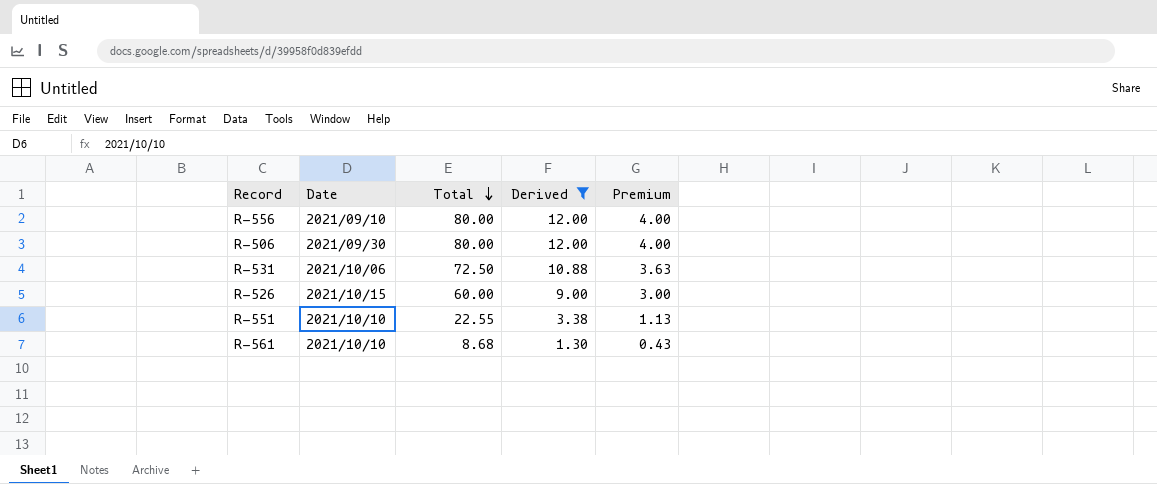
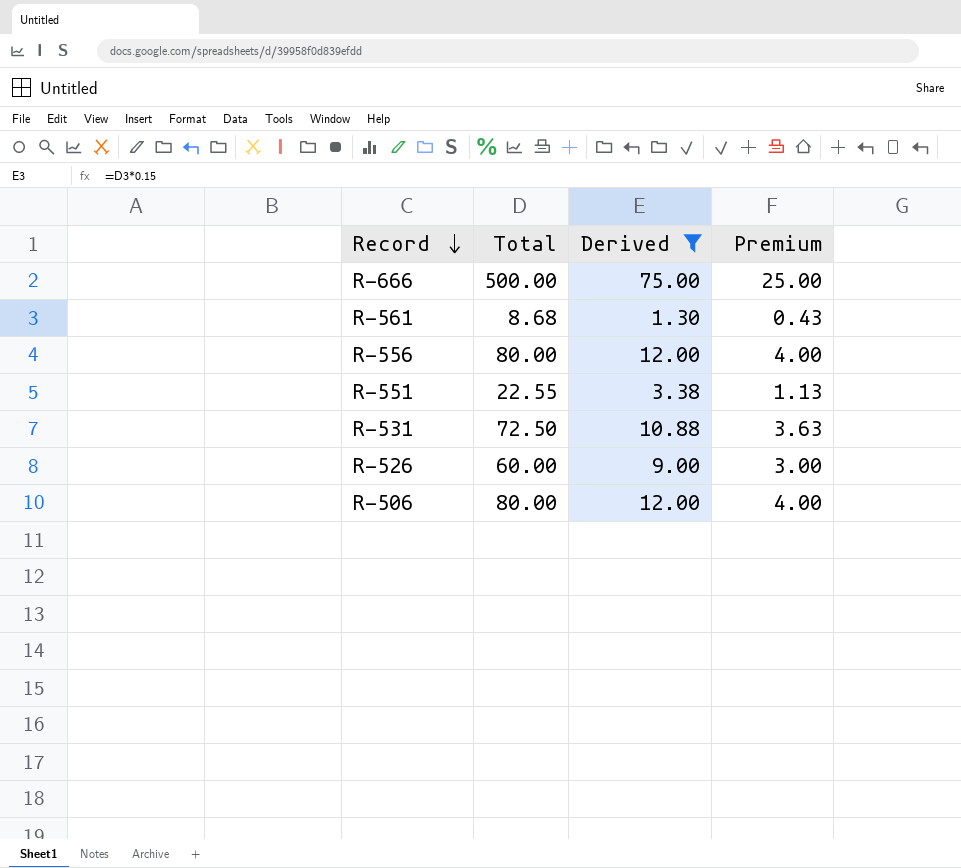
row order: Total descending -> Record descending
column Date | position: 2 -> none
row R-666: none -> 500.00 | 75.00 | 25.00

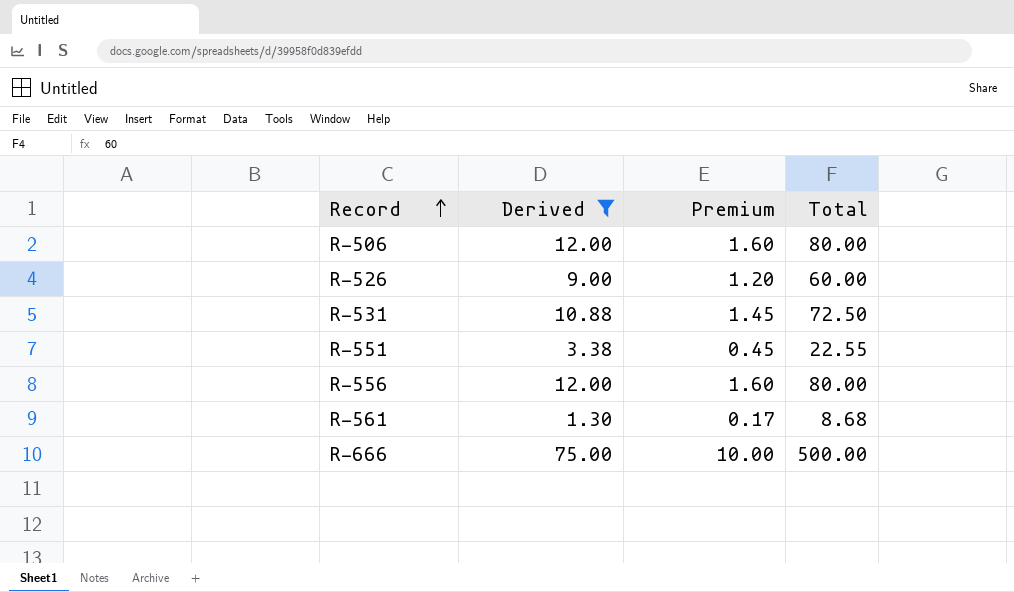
row order: Record descending -> Record ascending
column Premium | formula: [Total] * 0.05 -> [Total] * 0.02
column Total | position: 2 -> 4

